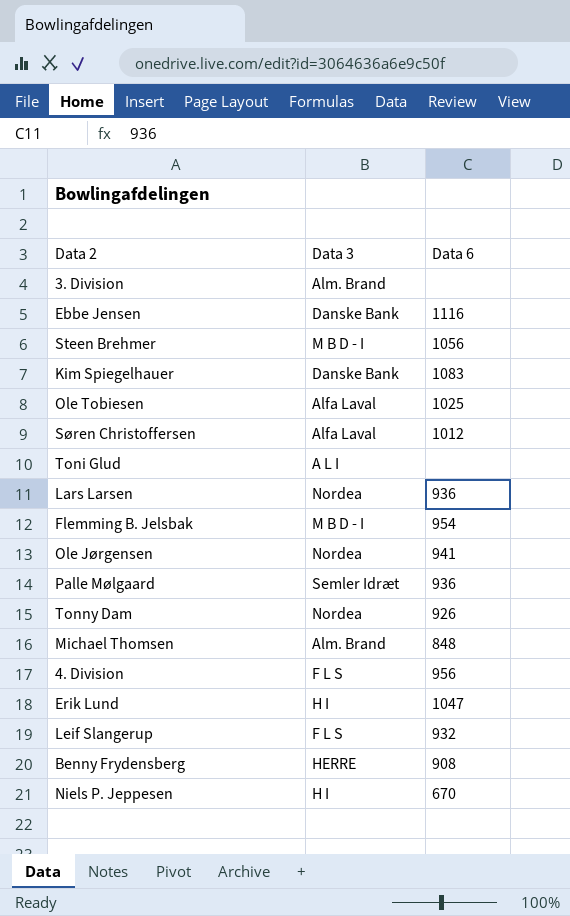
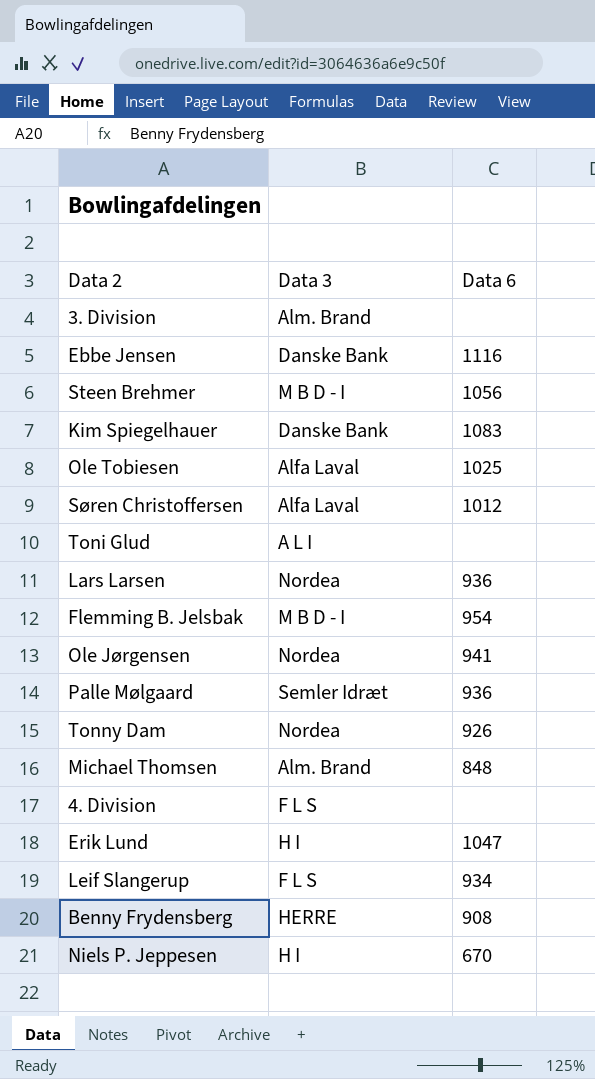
4. Division | Data 6: 956 -> none
Leif Slangerup | Data 6: 932 -> 934

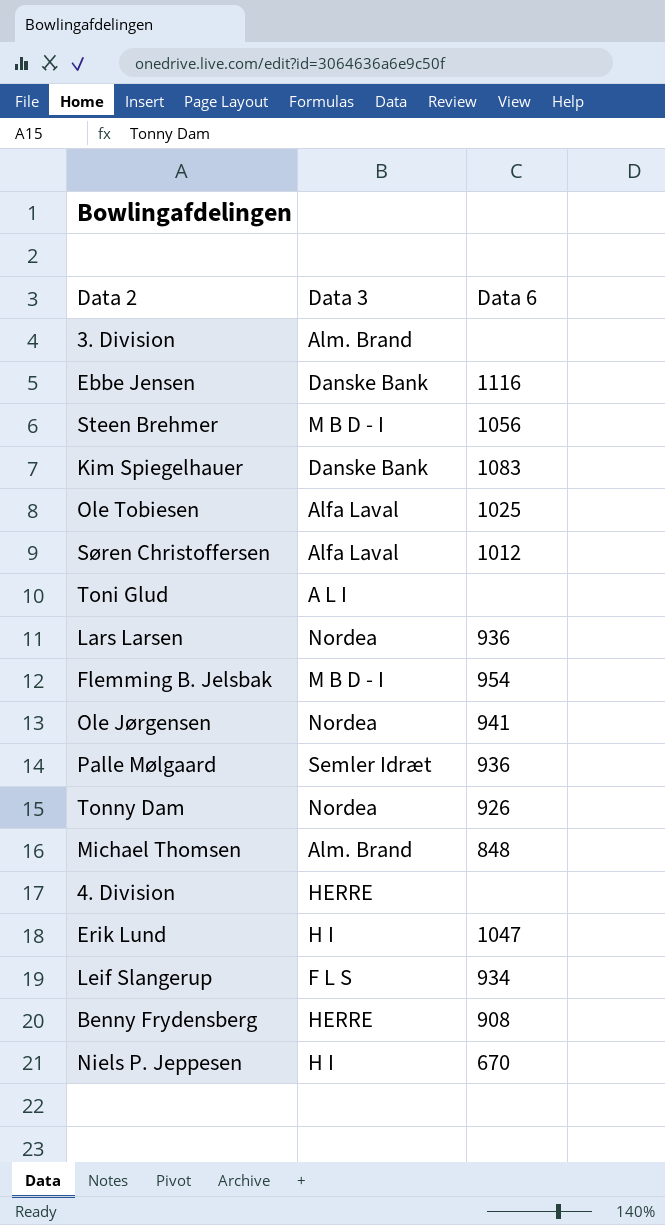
4. Division | Data 3: F L S -> HERRE

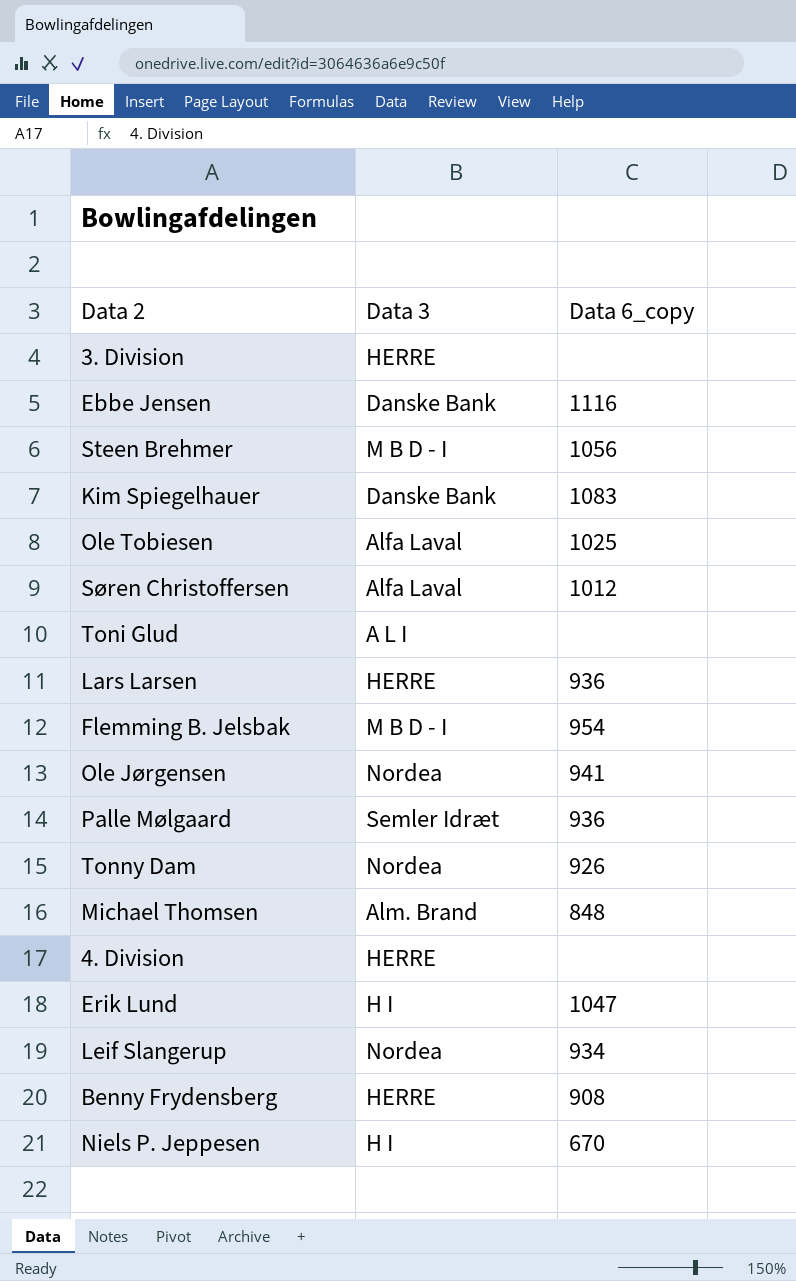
column name: Data 6 -> Data 6_copy
3. Division | Data 3: Alm. Brand -> HERRE
Lars Larsen | Data 3: Nordea -> HERRE
Leif Slangerup | Data 3: F L S -> Nordea

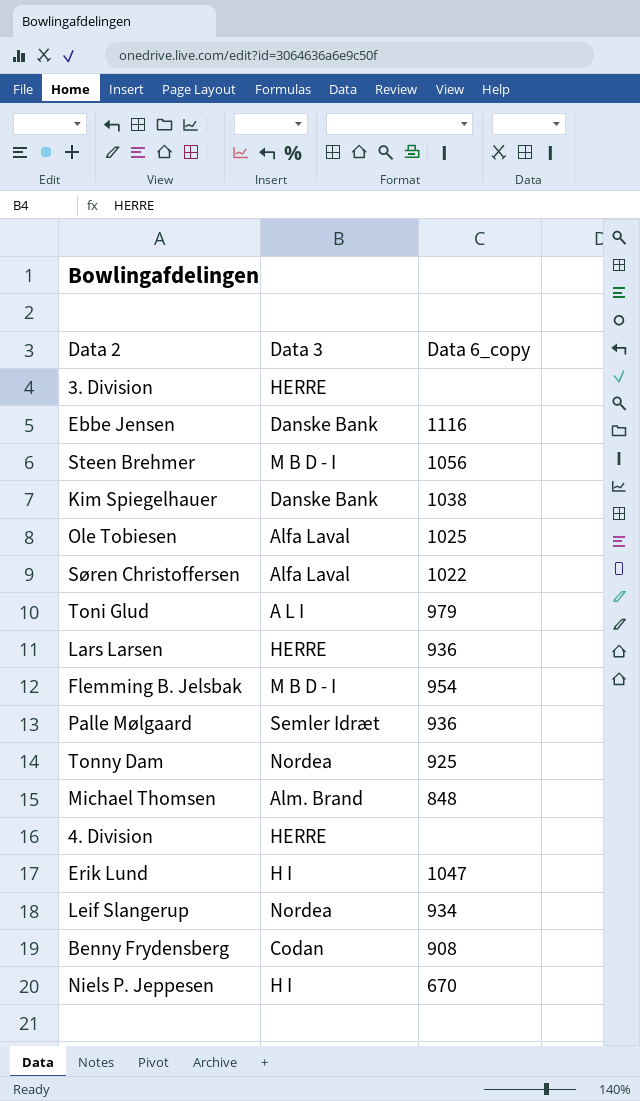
row Ole Jørgensen: Nordea | 941 -> none
Kim Spiegelhauer | Data 6_copy: 1083 -> 1038
Søren Christoffersen | Data 6_copy: 1012 -> 1022
Toni Glud | Data 6_copy: none -> 979
Tonny Dam | Data 6_copy: 926 -> 925
Benny Frydensberg | Data 3: HERRE -> Codan

